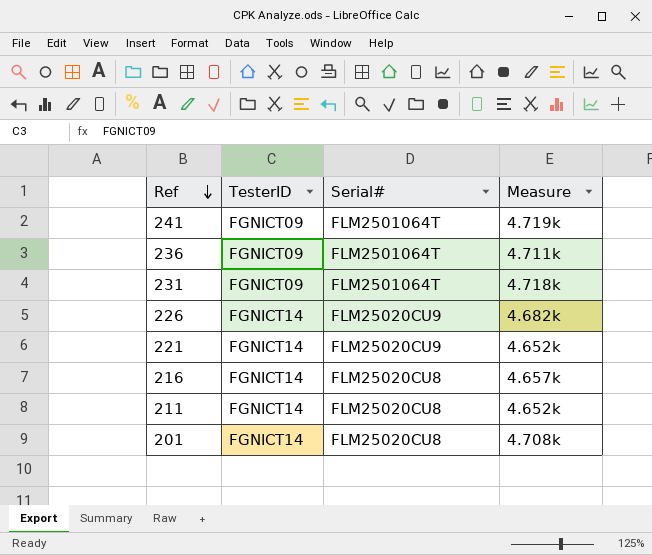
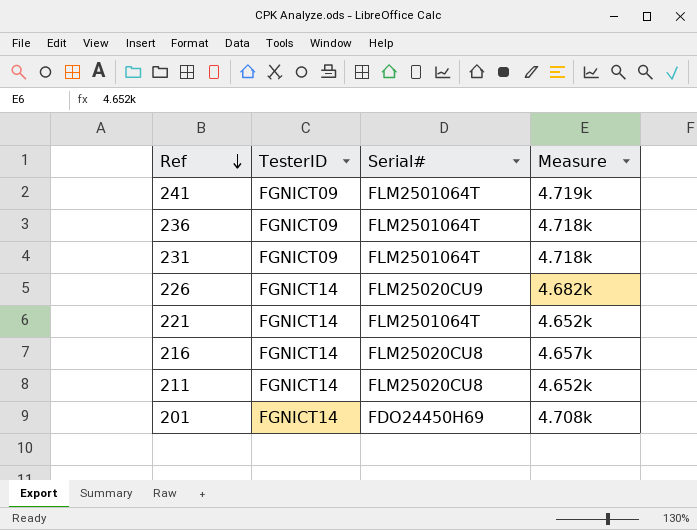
236 | Measure: 4.711k -> 4.718k
221 | Serial#: FLM25020CU9 -> FLM2501064T
201 | Serial#: FLM25020CU8 -> FDO24450H69

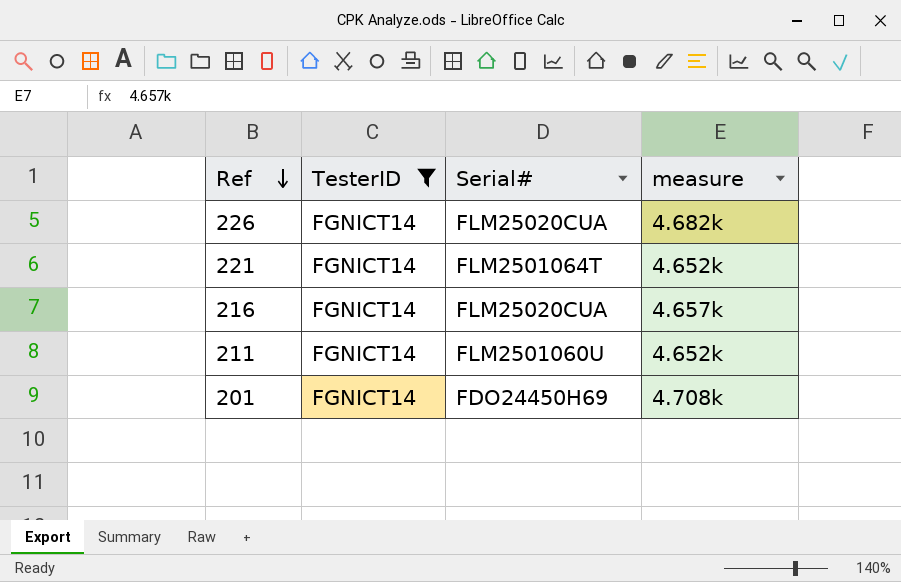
filter: none -> TesterID = FGNICT14
column name: Measure -> measure
226 | Serial#: FLM25020CU9 -> FLM25020CUA
216 | Serial#: FLM25020CU8 -> FLM25020CUA
211 | Serial#: FLM25020CU8 -> FLM2501060U

